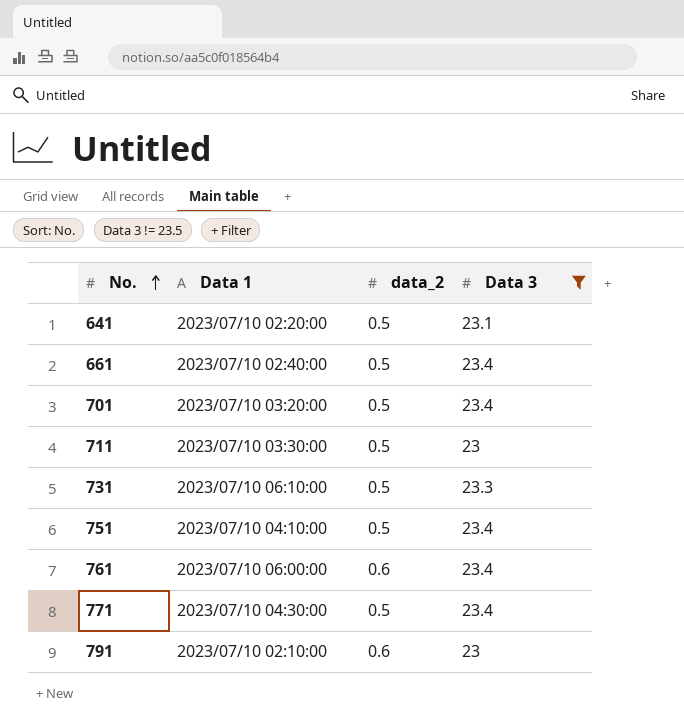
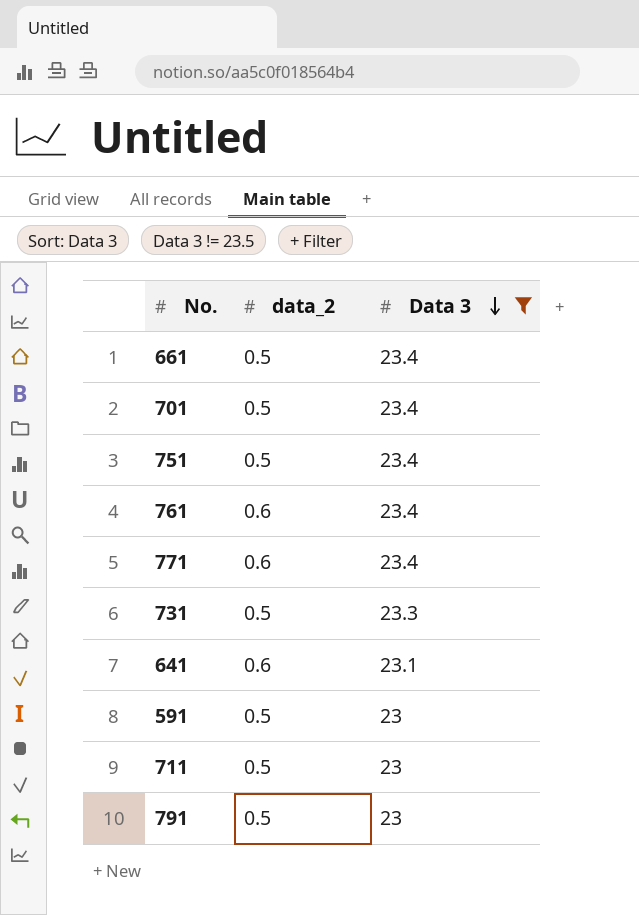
row order: No. ascending -> Data 3 descending
column Data 1 | position: 2 -> none
771 | data_2: 0.5 -> 0.6
641 | data_2: 0.5 -> 0.6
row 591: none -> 0.5 | 23
791 | data_2: 0.6 -> 0.5

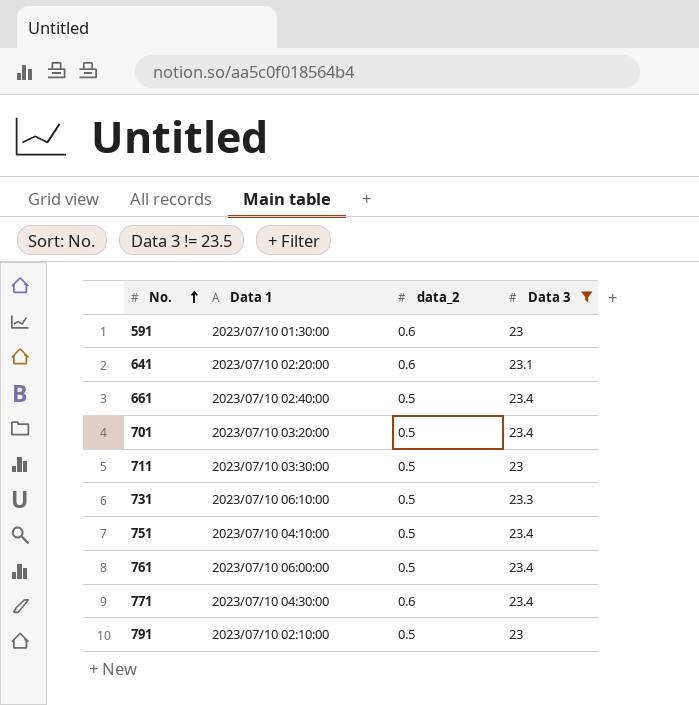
row order: Data 3 descending -> No. ascending
column Data 1 | position: none -> 2
591 | data_2: 0.5 -> 0.6
761 | data_2: 0.6 -> 0.5

